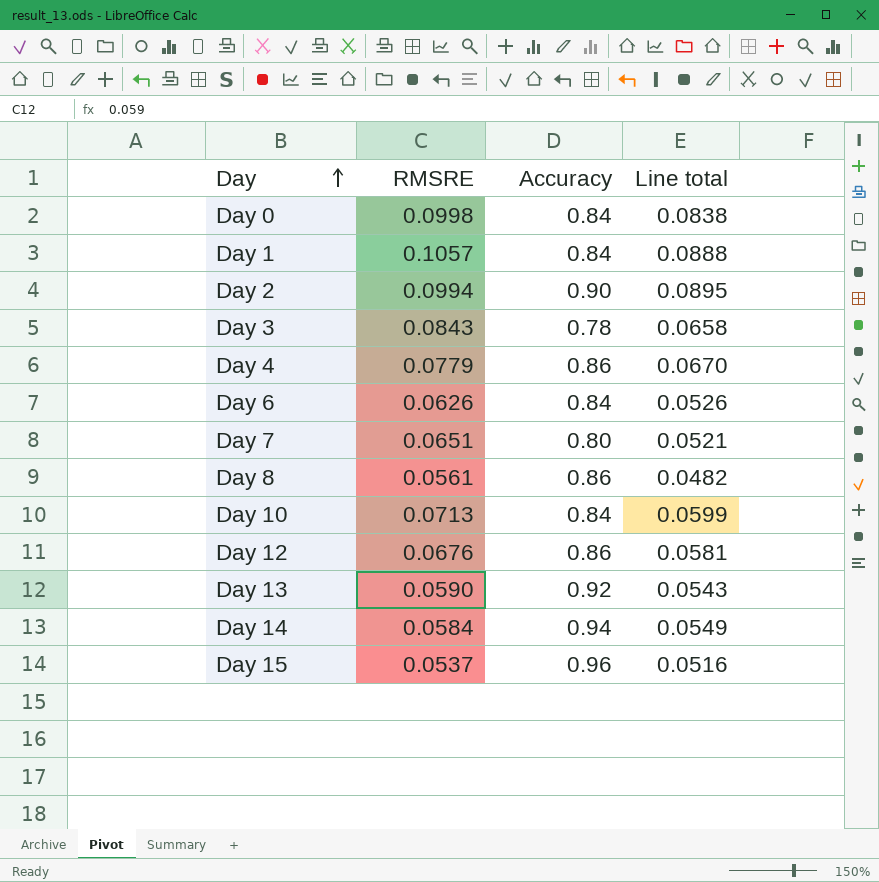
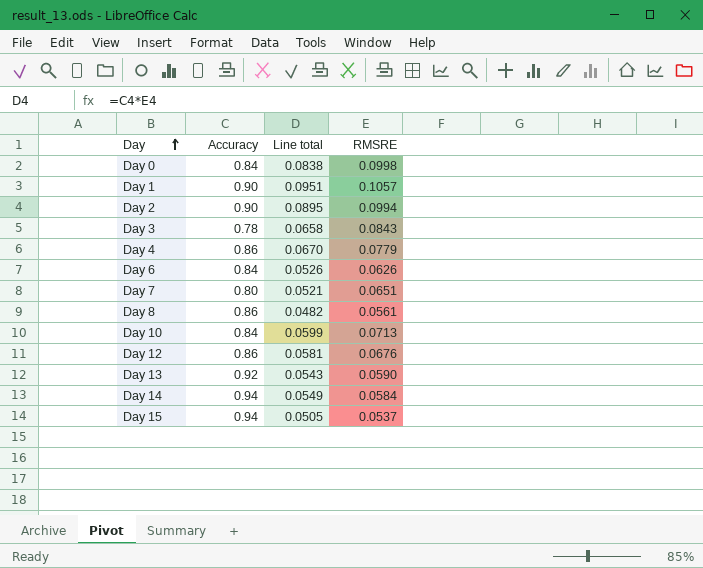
column RMSRE | position: 2 -> 4
Day 1 | Accuracy: 0.84 -> 0.90
Day 1 | Line total: 0.0888 -> 0.0951
Day 15 | Accuracy: 0.96 -> 0.94
Day 15 | Line total: 0.0516 -> 0.0505

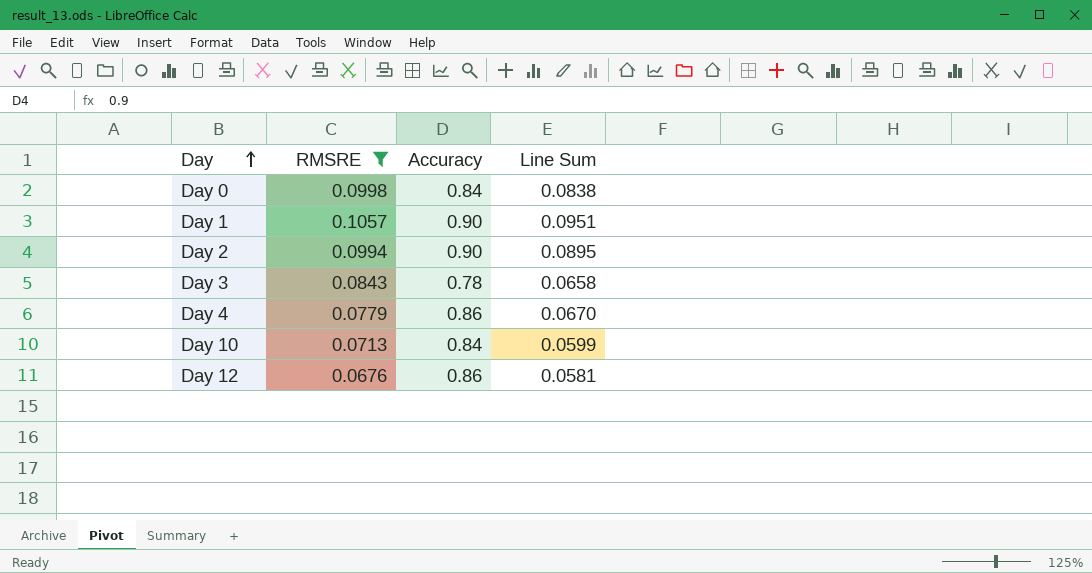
filter: none -> RMSRE >= 0.0676
column RMSRE | position: 4 -> 2
column name: Line total -> Line Sum

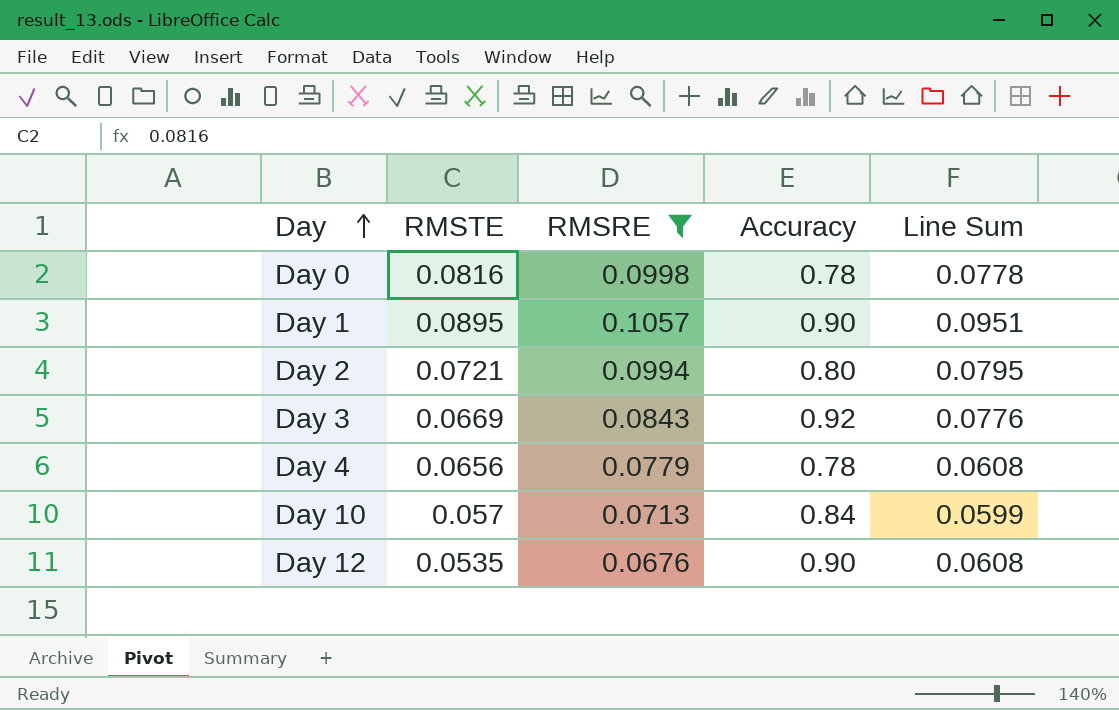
column RMSTE | position: none -> 2
Day 0 | Accuracy: 0.84 -> 0.78
Day 0 | Line Sum: 0.0838 -> 0.0778
Day 2 | Accuracy: 0.90 -> 0.80
Day 2 | Line Sum: 0.0895 -> 0.0795
Day 3 | Accuracy: 0.78 -> 0.92
Day 3 | Line Sum: 0.0658 -> 0.0776
Day 4 | Accuracy: 0.86 -> 0.78
Day 4 | Line Sum: 0.0670 -> 0.0608
Day 12 | Accuracy: 0.86 -> 0.90
Day 12 | Line Sum: 0.0581 -> 0.0608

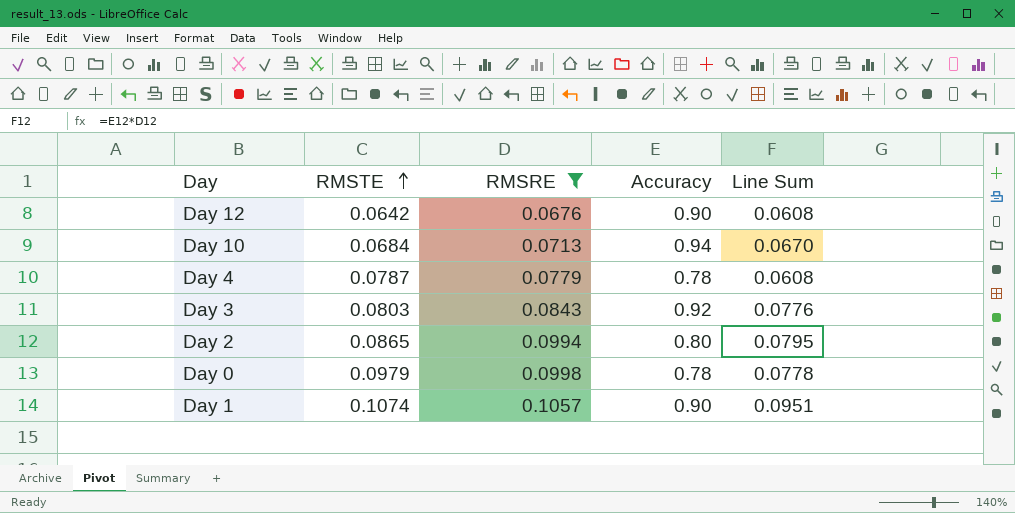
row order: Day ascending -> RMSTE ascending
Day 12 | RMSTE: 0.0535 -> 0.0642
Day 10 | RMSTE: 0.057 -> 0.0684
Day 10 | Accuracy: 0.84 -> 0.94
Day 10 | Line Sum: 0.0599 -> 0.0670
Day 4 | RMSTE: 0.0656 -> 0.0787
Day 3 | RMSTE: 0.0669 -> 0.0803
Day 2 | RMSTE: 0.0721 -> 0.0865
Day 0 | RMSTE: 0.0816 -> 0.0979
Day 1 | RMSTE: 0.0895 -> 0.1074

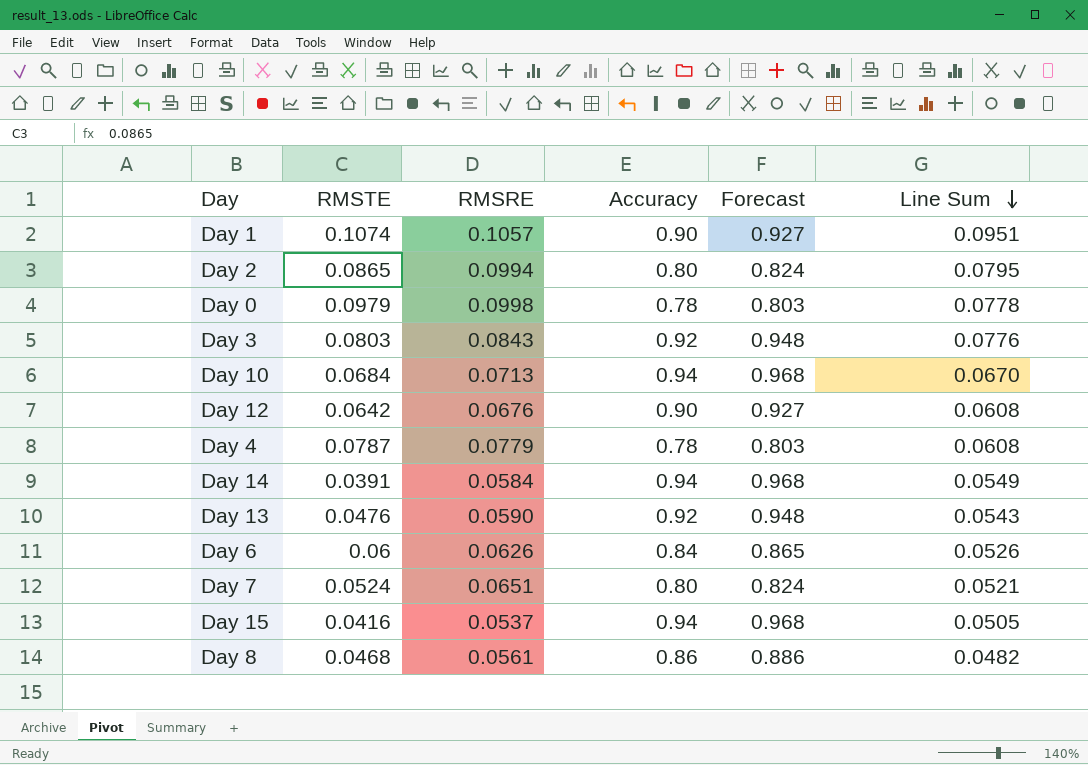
filter: RMSRE >= 0.0676 -> none
row order: RMSTE ascending -> Line Sum descending
column Forecast | formula: none -> [Accuracy] * 1.03

